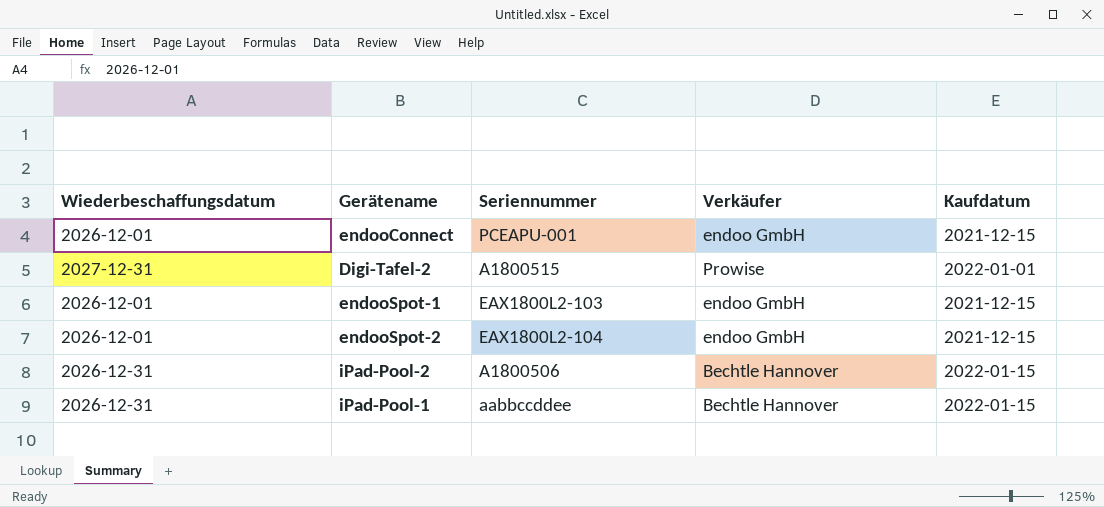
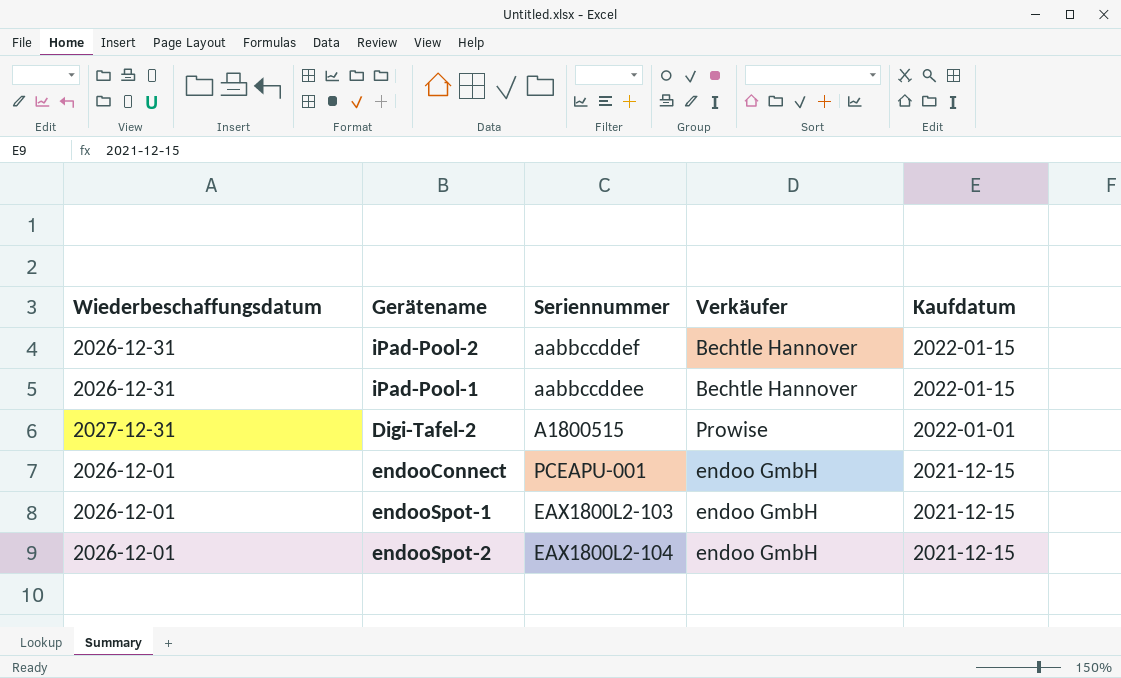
row order: none -> Kaufdatum descending
iPad-Pool-2 | Seriennummer: A1800506 -> aabbccddef

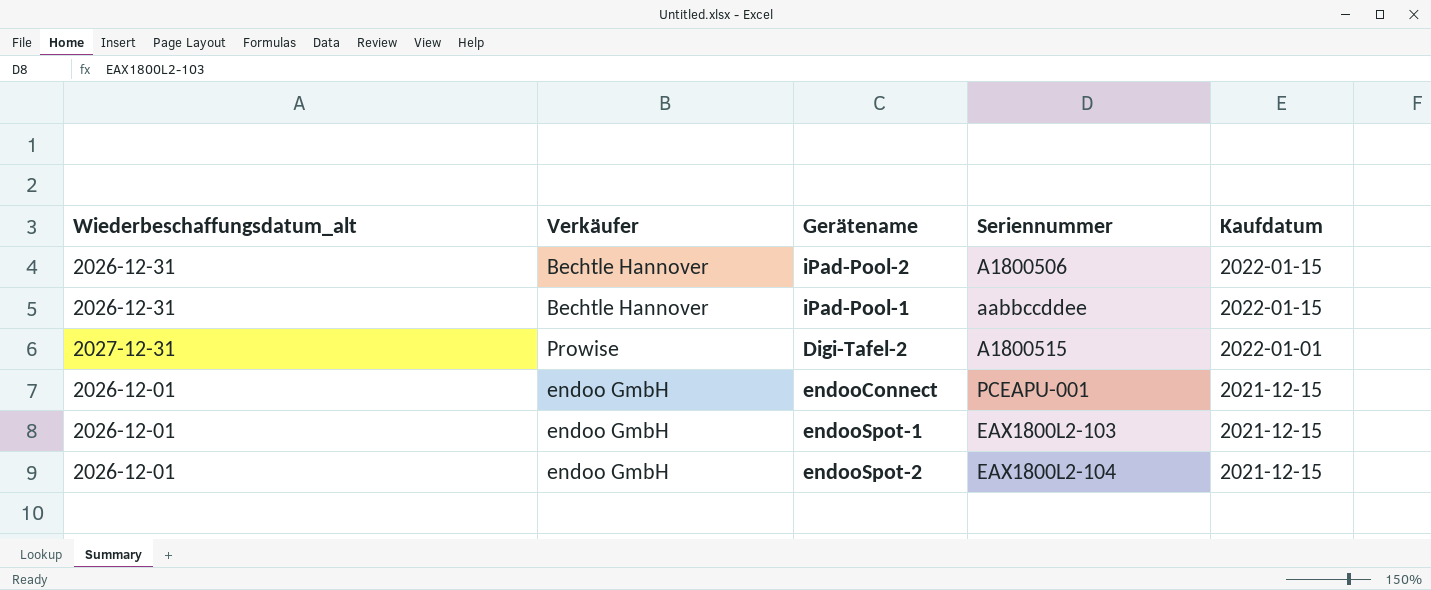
column name: Wiederbeschaffungsdatum -> Wiederbeschaffungsdatum_alt
column Verkäufer | position: 4 -> 2
iPad-Pool-2 | Seriennummer: aabbccddef -> A1800506

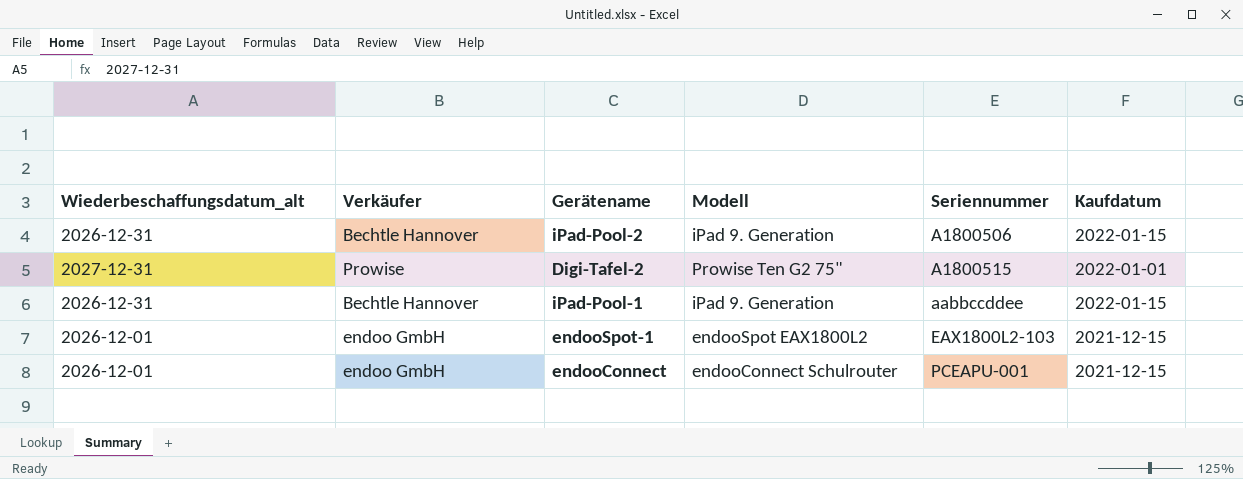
row order: Kaufdatum descending -> Seriennummer ascending
column Modell | position: none -> 4
row endooSpot-2: 2026-12-01 | endoo GmbH | EAX1800L2-104 | 2021-12-15 -> none

